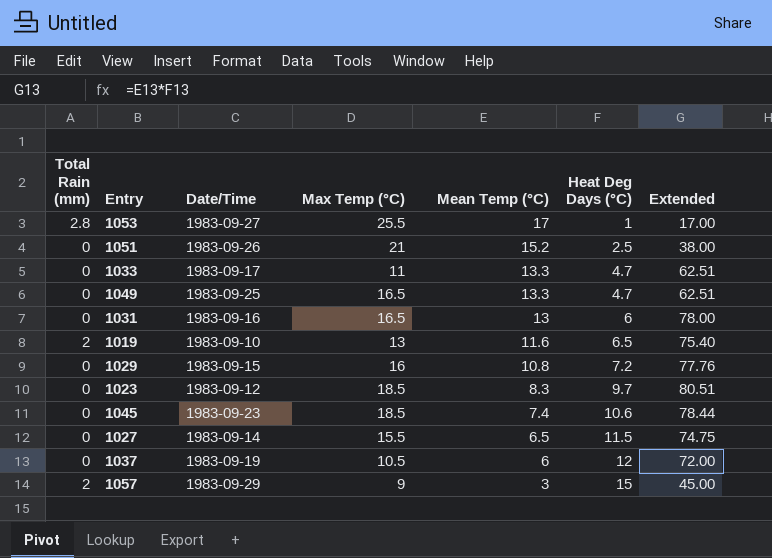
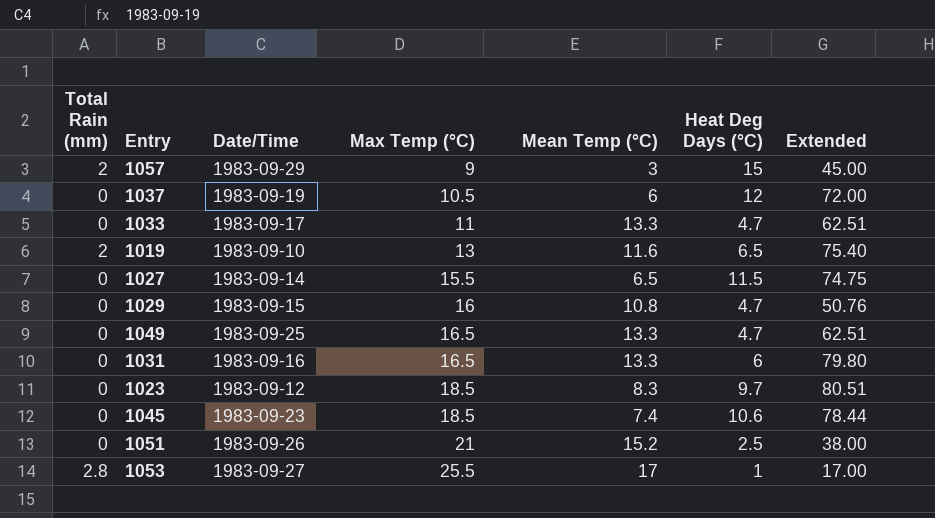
row order: Mean Temp (°C) descending -> Max Temp (°C) ascending
1029 | Heat Deg Days (°C): 7.2 -> 4.7
1029 | Extended: 77.76 -> 50.76
1031 | Mean Temp (°C): 13 -> 13.3
1031 | Extended: 78.00 -> 79.80

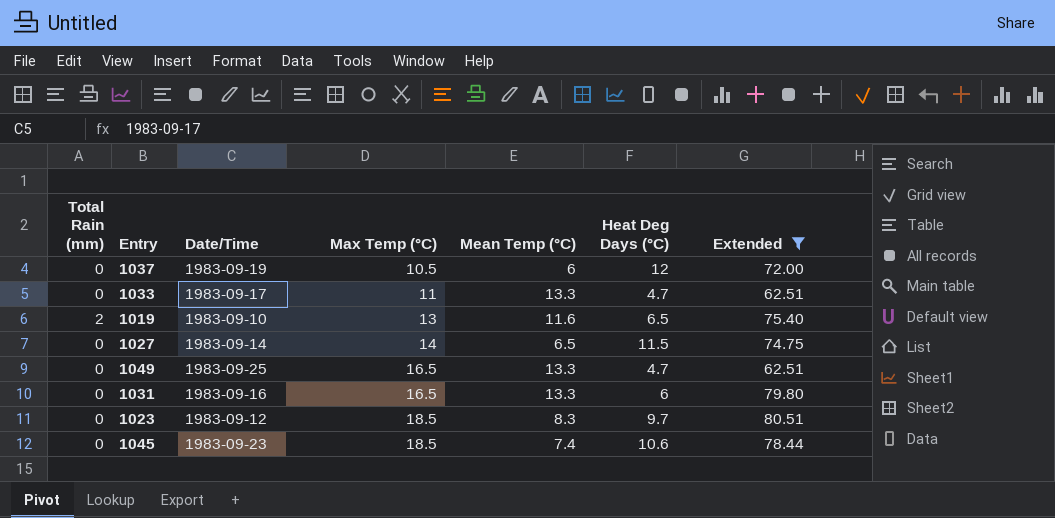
filter: none -> Extended >= 62.51
1027 | Max Temp (°C): 15.5 -> 14

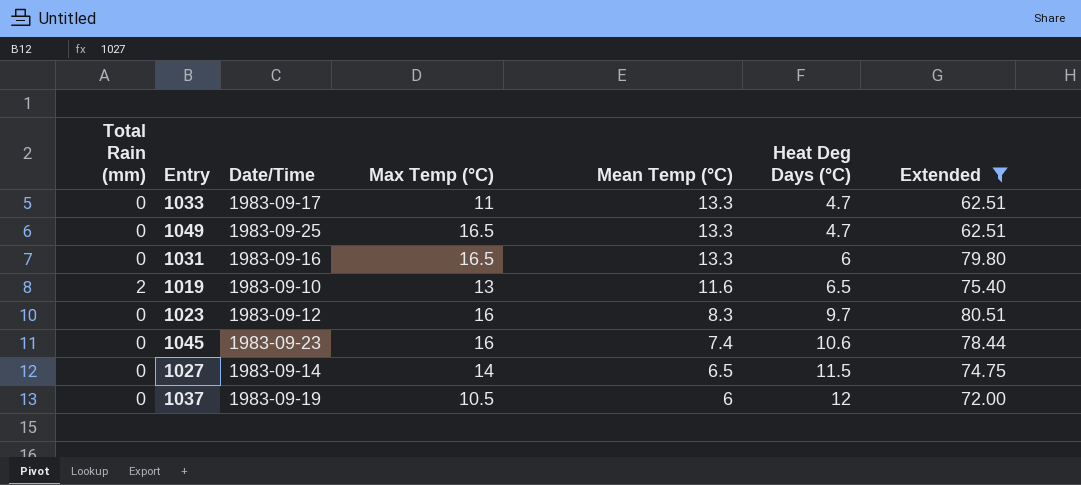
row order: Max Temp (°C) ascending -> Mean Temp (°C) descending
1023 | Max Temp (°C): 18.5 -> 16
1045 | Max Temp (°C): 18.5 -> 16

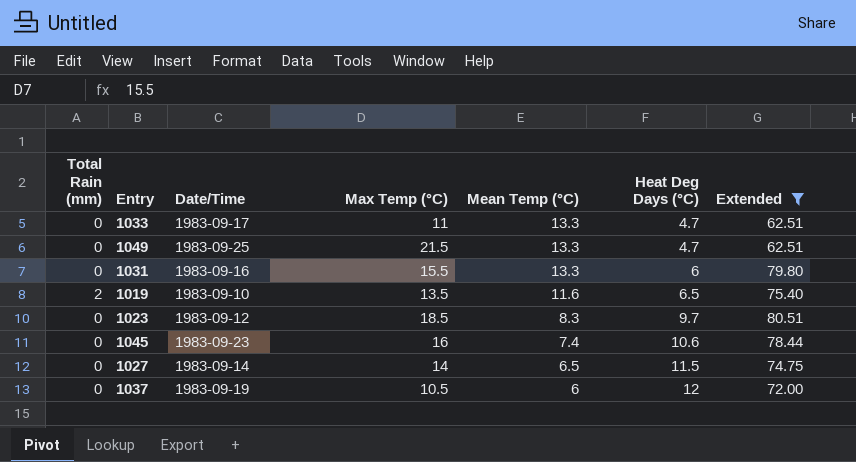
1049 | Max Temp (°C): 16.5 -> 21.5
1031 | Max Temp (°C): 16.5 -> 15.5
1019 | Max Temp (°C): 13 -> 13.5
1023 | Max Temp (°C): 16 -> 18.5

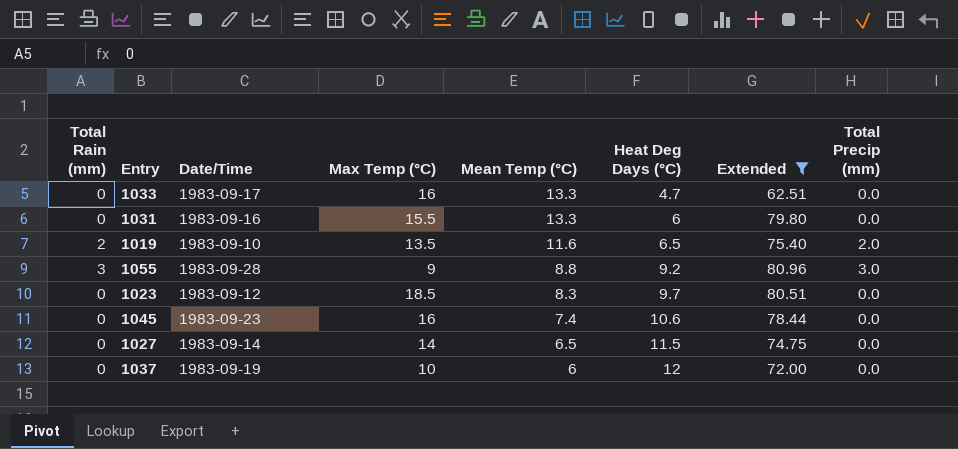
column Total Precip (mm) | position: none -> 8
row 1049: 0 | 1983-09-25 | 21.5 | 13.3 | 4.7 | 62.51 -> none
1033 | Max Temp (°C): 11 -> 16
row 1055: none -> 3 | 1983-09-28 | 9 | 8.8 | 9.2 | 80.96 | 3.0
1037 | Max Temp (°C): 10.5 -> 10

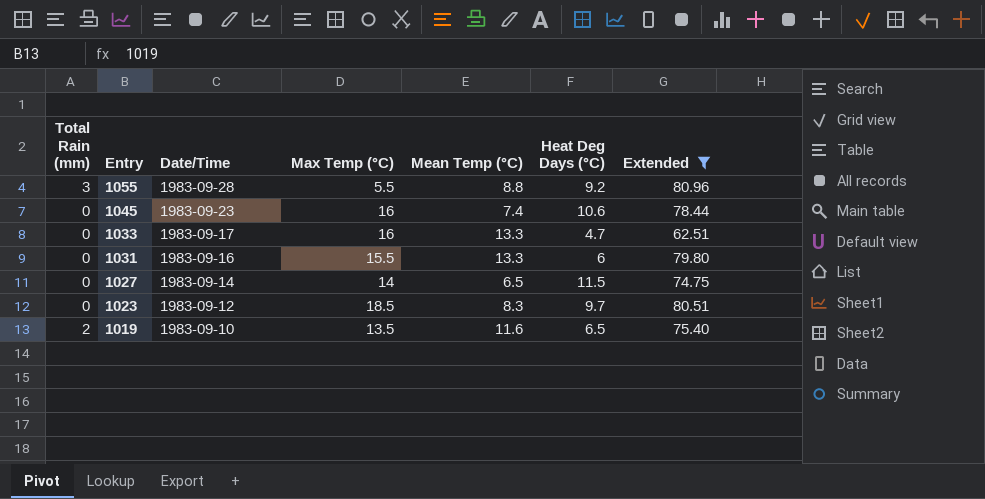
row order: Mean Temp (°C) descending -> Entry descending
column Total Precip (mm) | position: 8 -> none
row 1037: 0 | 1983-09-19 | 10 | 6 | 12 | 72.00 | 0.0 -> none
1055 | Max Temp (°C): 9 -> 5.5

